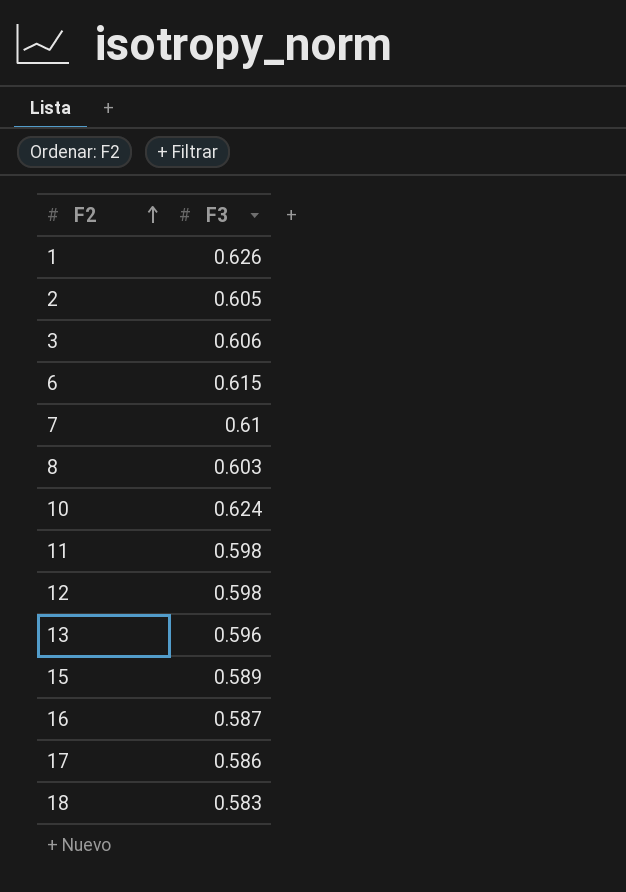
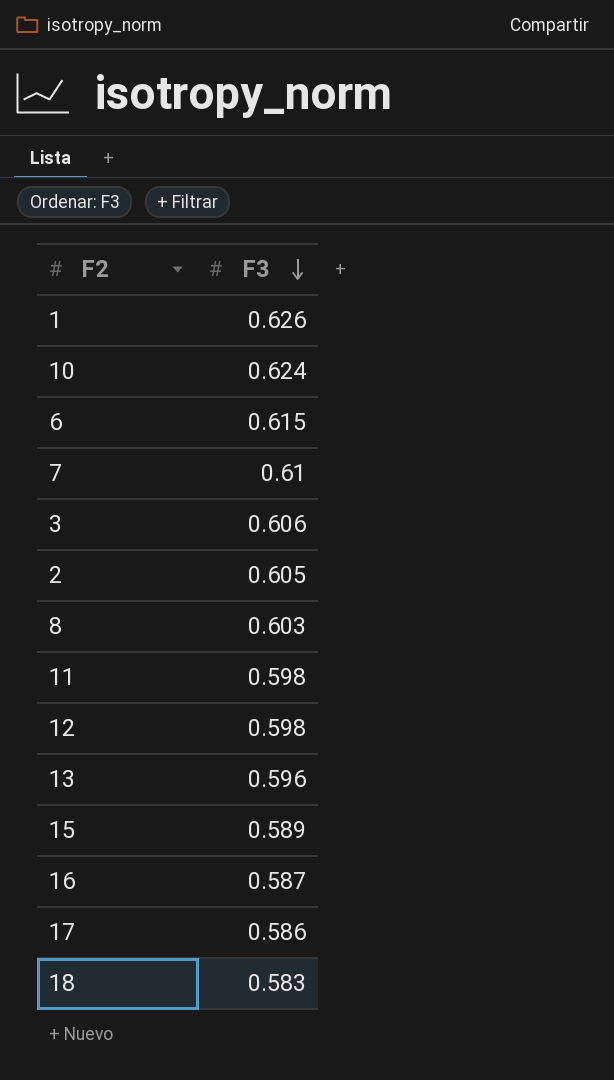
row order: F2 ascending -> F3 descending

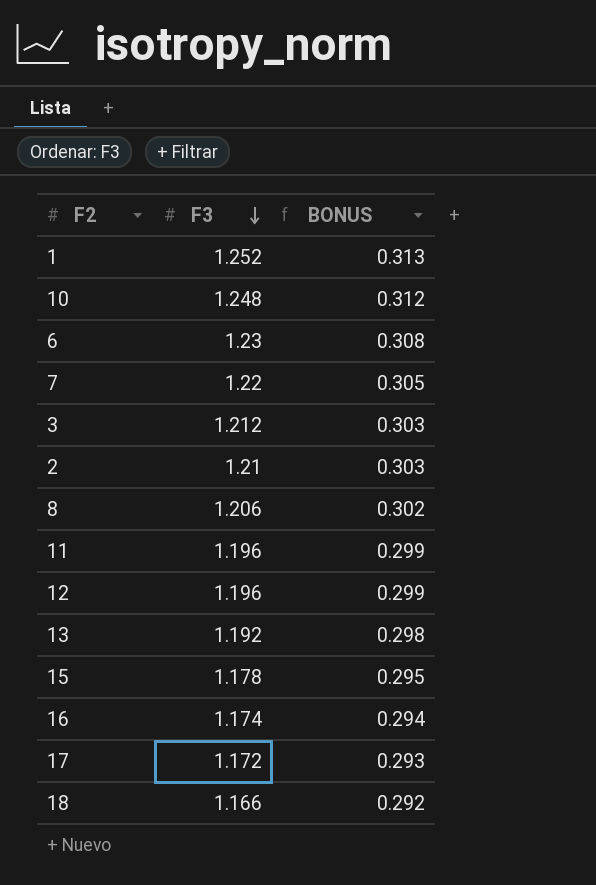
column BONUS | formula: none -> [F3] * 0.25
1 | F3: 0.626 -> 1.252
10 | F3: 0.624 -> 1.248
6 | F3: 0.615 -> 1.23
7 | F3: 0.61 -> 1.22
3 | F3: 0.606 -> 1.212
2 | F3: 0.605 -> 1.21
8 | F3: 0.603 -> 1.206
11 | F3: 0.598 -> 1.196
12 | F3: 0.598 -> 1.196
13 | F3: 0.596 -> 1.192
15 | F3: 0.589 -> 1.178
16 | F3: 0.587 -> 1.174
17 | F3: 0.586 -> 1.172
18 | F3: 0.583 -> 1.166

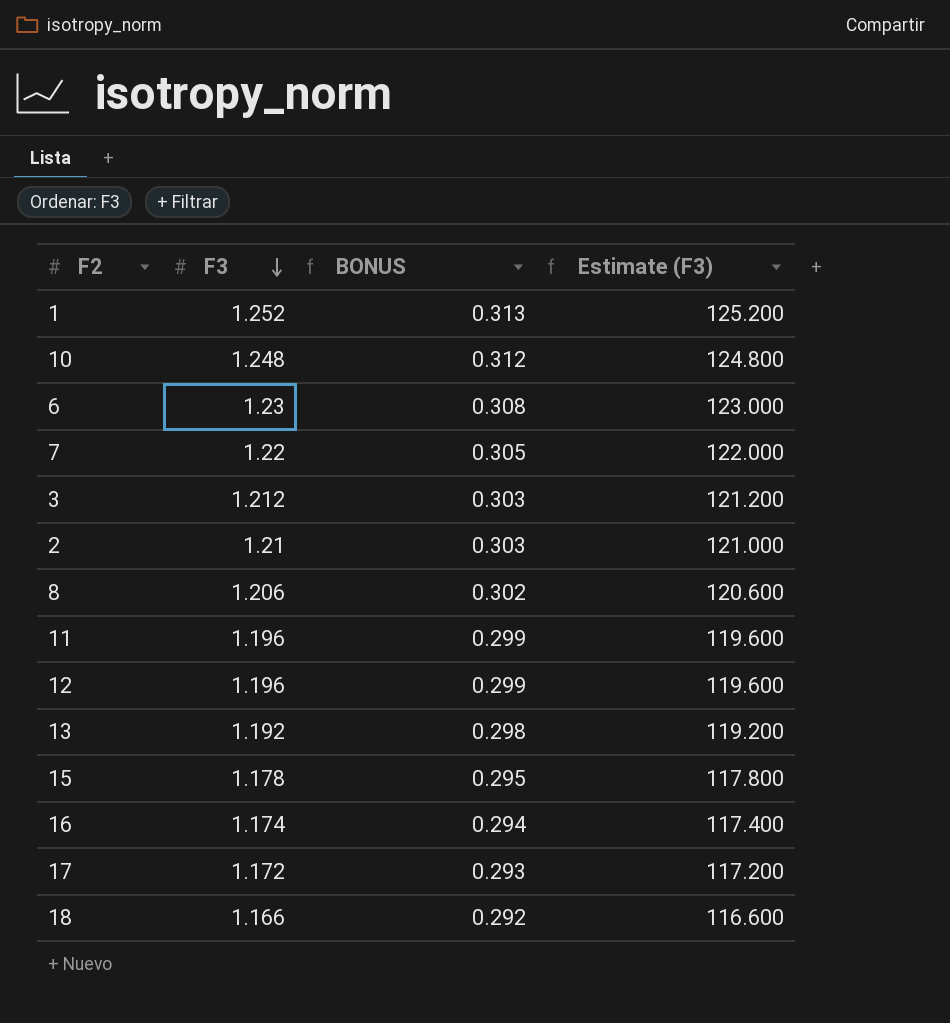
column Estimate (F3) | formula: none -> [F3] * 100

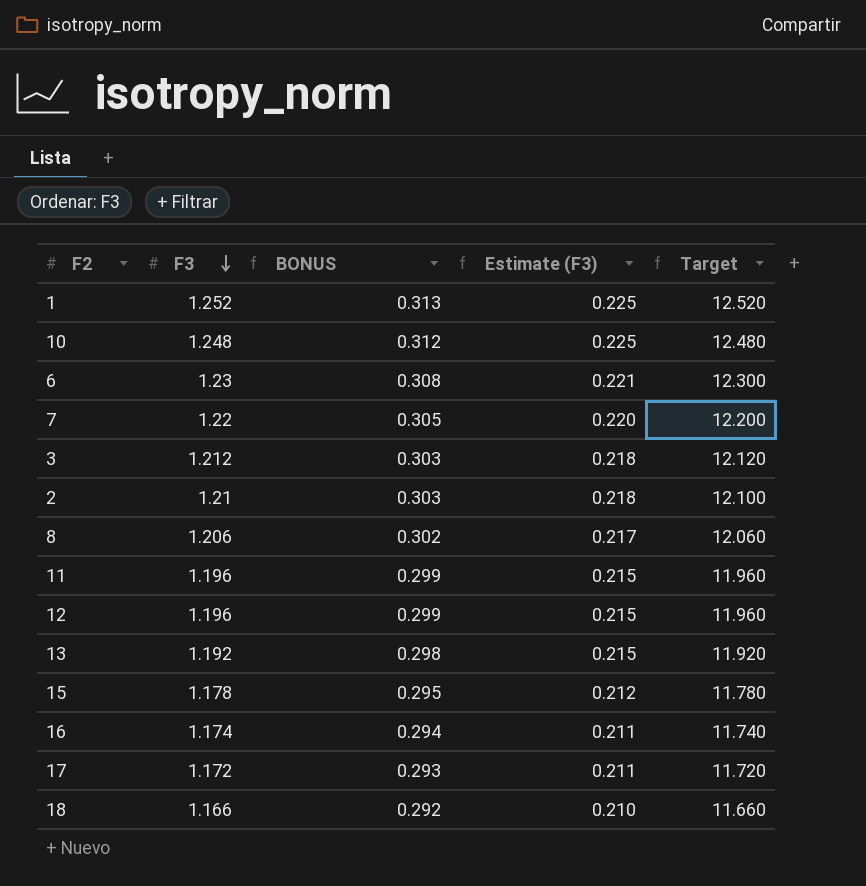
column Estimate (F3) | formula: [F3] * 100 -> [F3] * 0.18
column Target | formula: none -> [F3] * 10

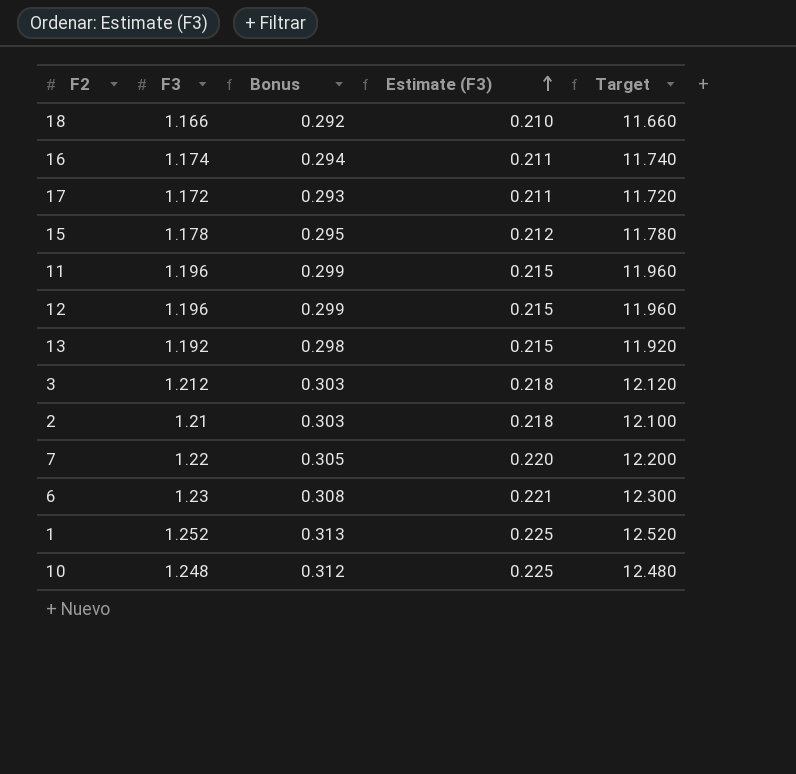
row order: F3 descending -> Estimate (F3) ascending
column name: BONUS -> Bonus
row 8: 1.206 | 0.302 | 0.217 | 12.060 -> none

